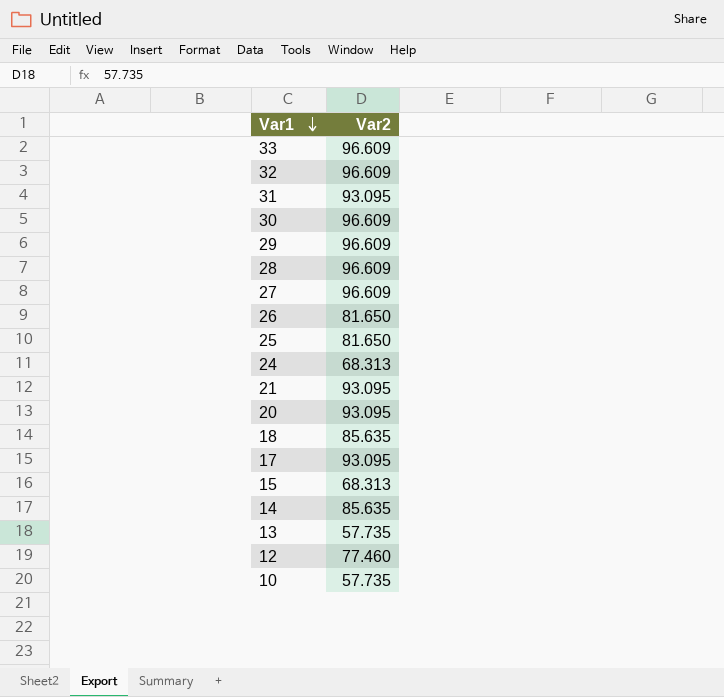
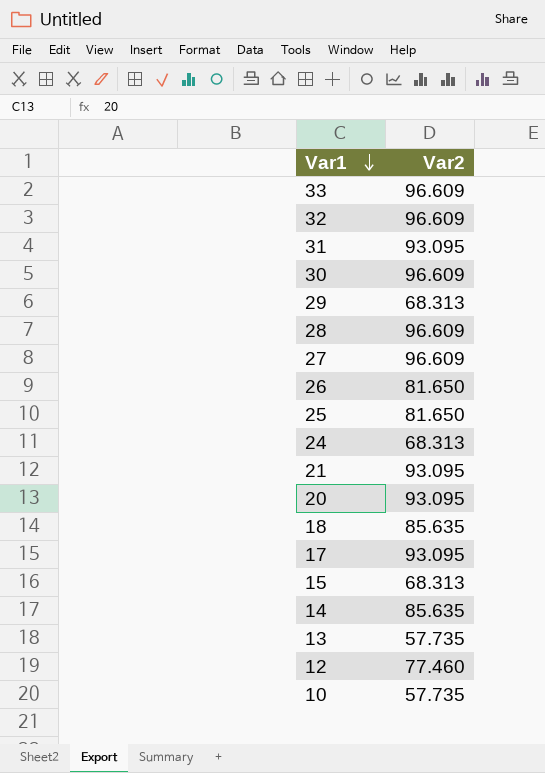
29 | Var2: 96.609 -> 68.313

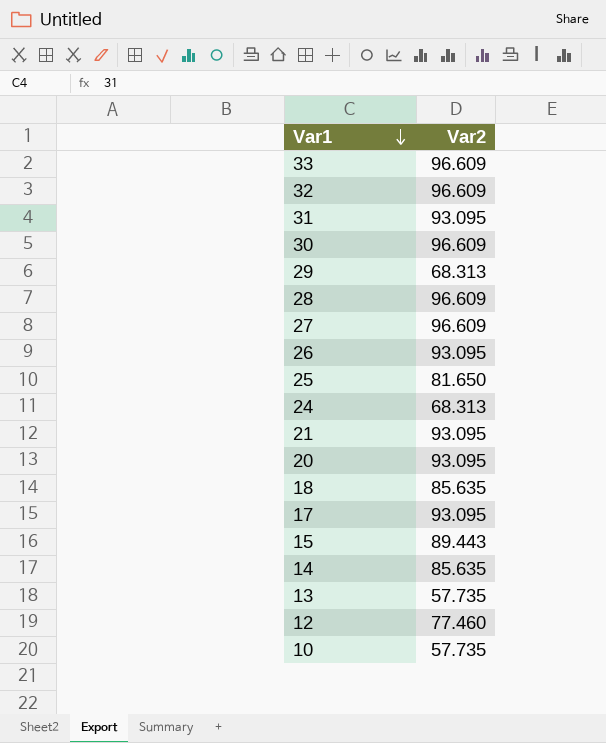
26 | Var2: 81.650 -> 93.095
15 | Var2: 68.313 -> 89.443

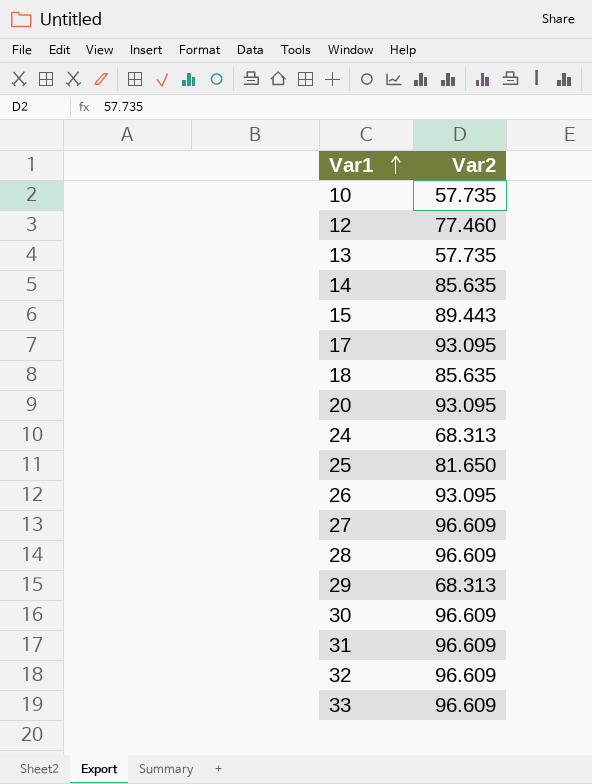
row order: Var1 descending -> Var1 ascending
row 21: 93.095 -> none
31 | Var2: 93.095 -> 96.609

